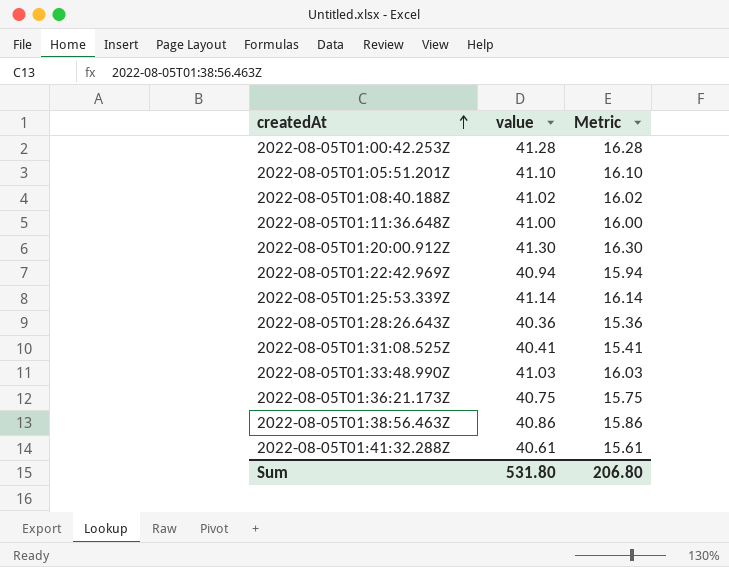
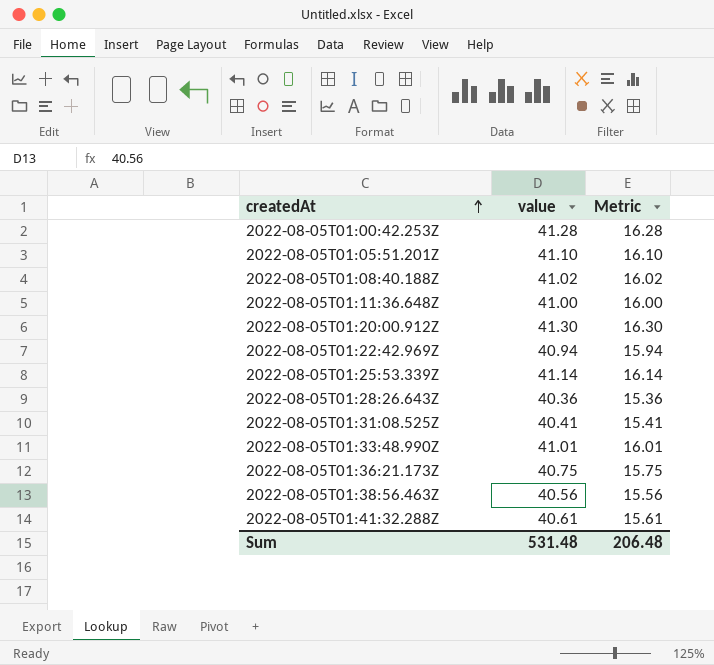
2022-08-05T01:33:48.990Z | value: 41.03 -> 41.01
2022-08-05T01:33:48.990Z | Metric: 16.03 -> 16.01
2022-08-05T01:38:56.463Z | value: 40.86 -> 40.56
2022-08-05T01:38:56.463Z | Metric: 15.86 -> 15.56
Sum | value: 531.80 -> 531.48
Sum | Metric: 206.80 -> 206.48

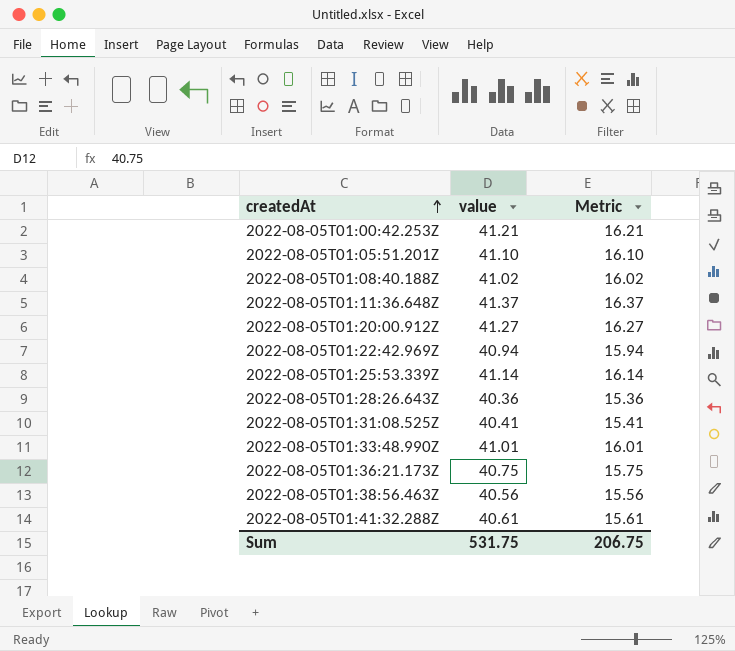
2022-08-05T01:00:42.253Z | value: 41.28 -> 41.21
2022-08-05T01:00:42.253Z | Metric: 16.28 -> 16.21
2022-08-05T01:11:36.648Z | value: 41.00 -> 41.37
2022-08-05T01:11:36.648Z | Metric: 16.00 -> 16.37
2022-08-05T01:20:00.912Z | value: 41.30 -> 41.27
2022-08-05T01:20:00.912Z | Metric: 16.30 -> 16.27
Sum | value: 531.48 -> 531.75
Sum | Metric: 206.48 -> 206.75

